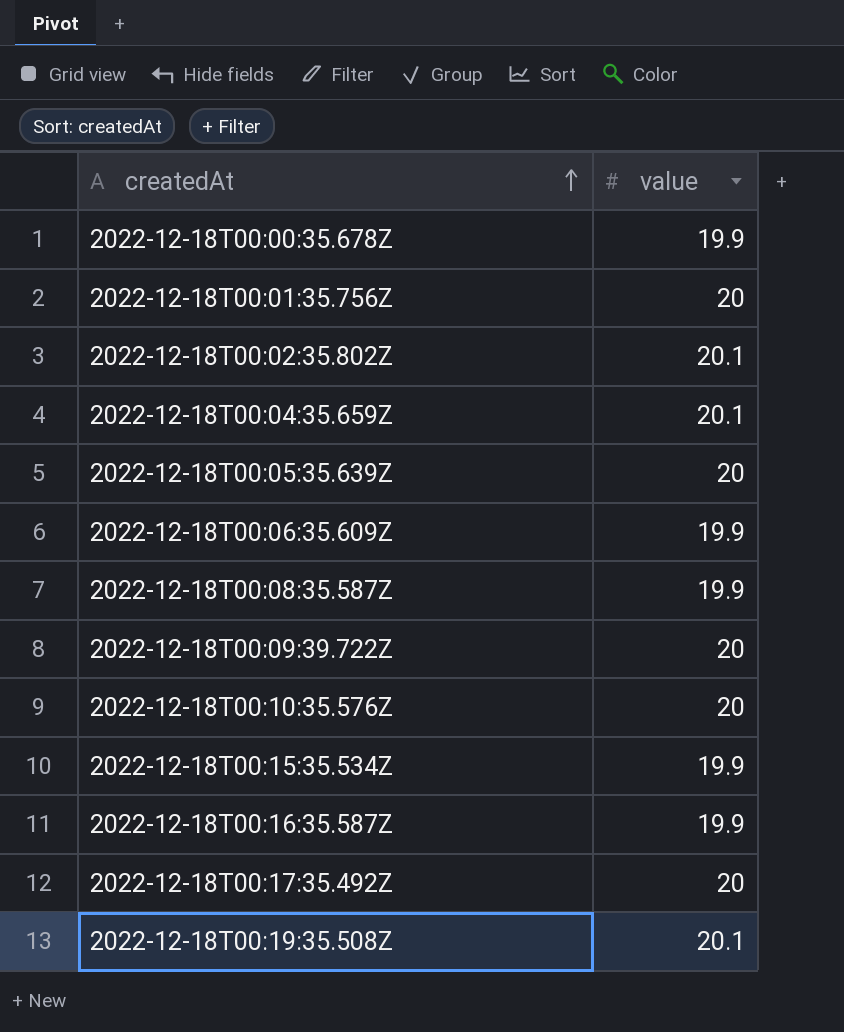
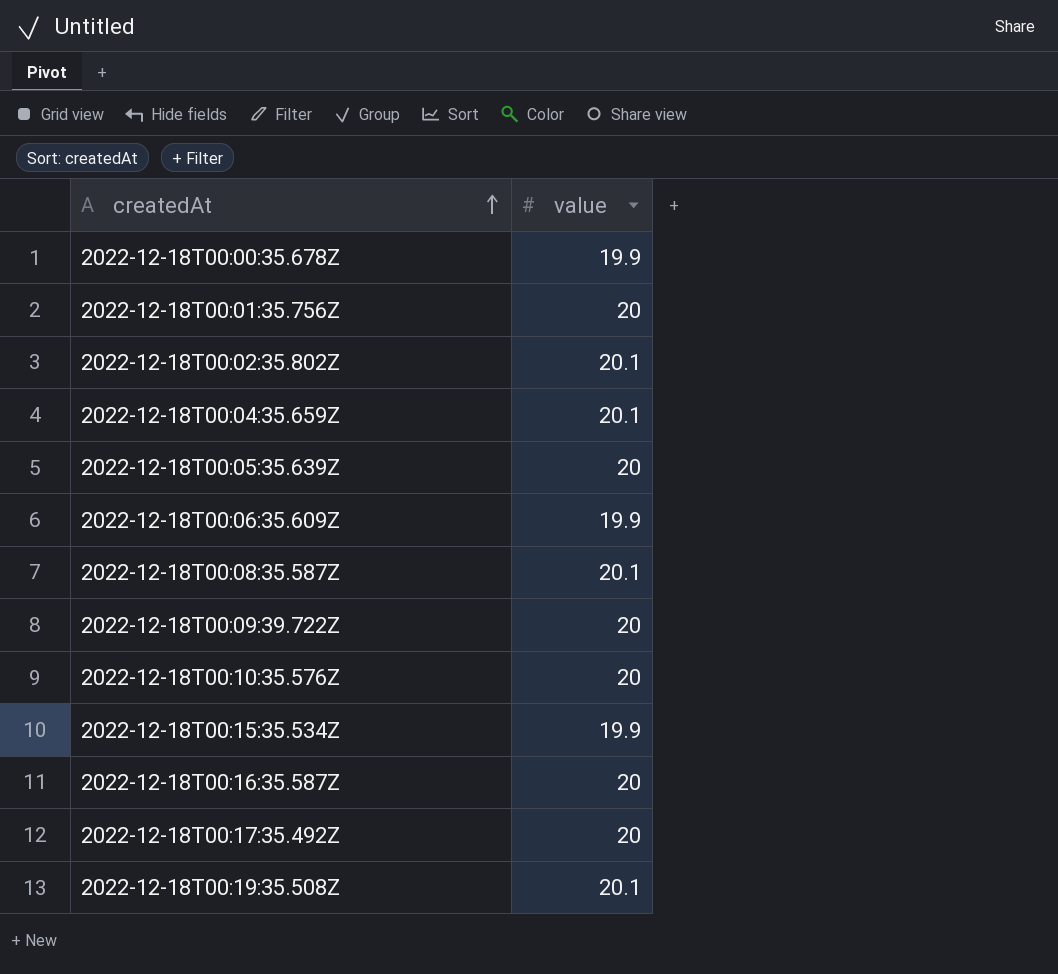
2022-12-18T00:08:35.587Z | value: 19.9 -> 20.1
2022-12-18T00:16:35.587Z | value: 19.9 -> 20

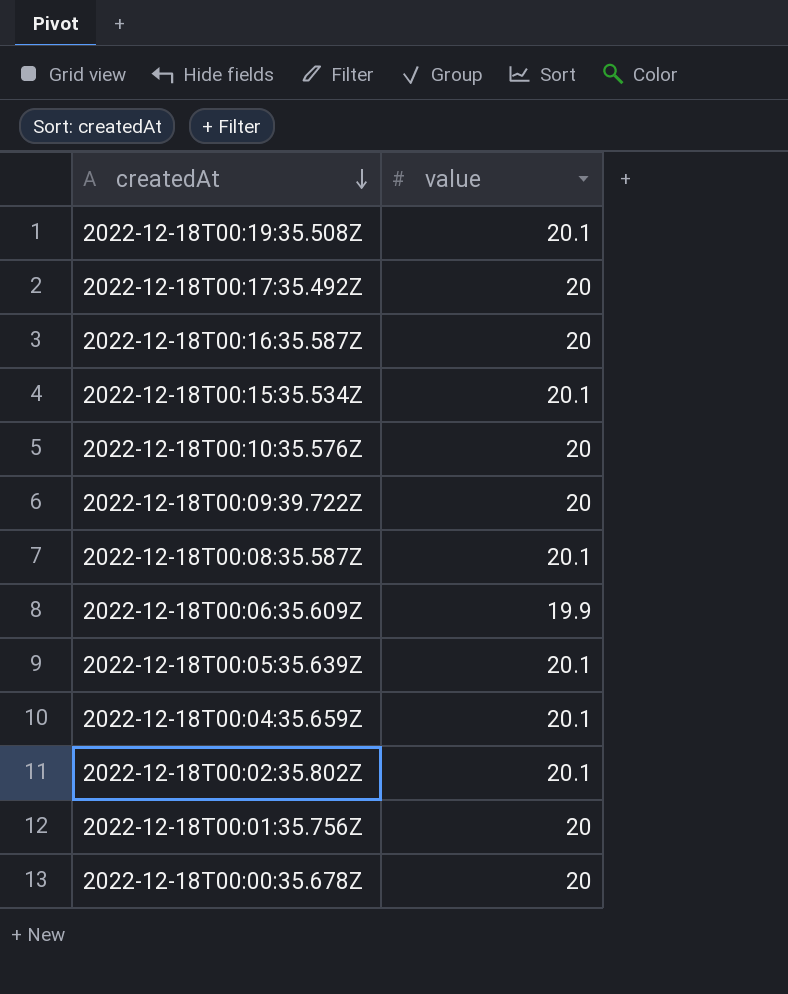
row order: createdAt ascending -> createdAt descending
2022-12-18T00:15:35.534Z | value: 19.9 -> 20.1
2022-12-18T00:05:35.639Z | value: 20 -> 20.1
2022-12-18T00:00:35.678Z | value: 19.9 -> 20

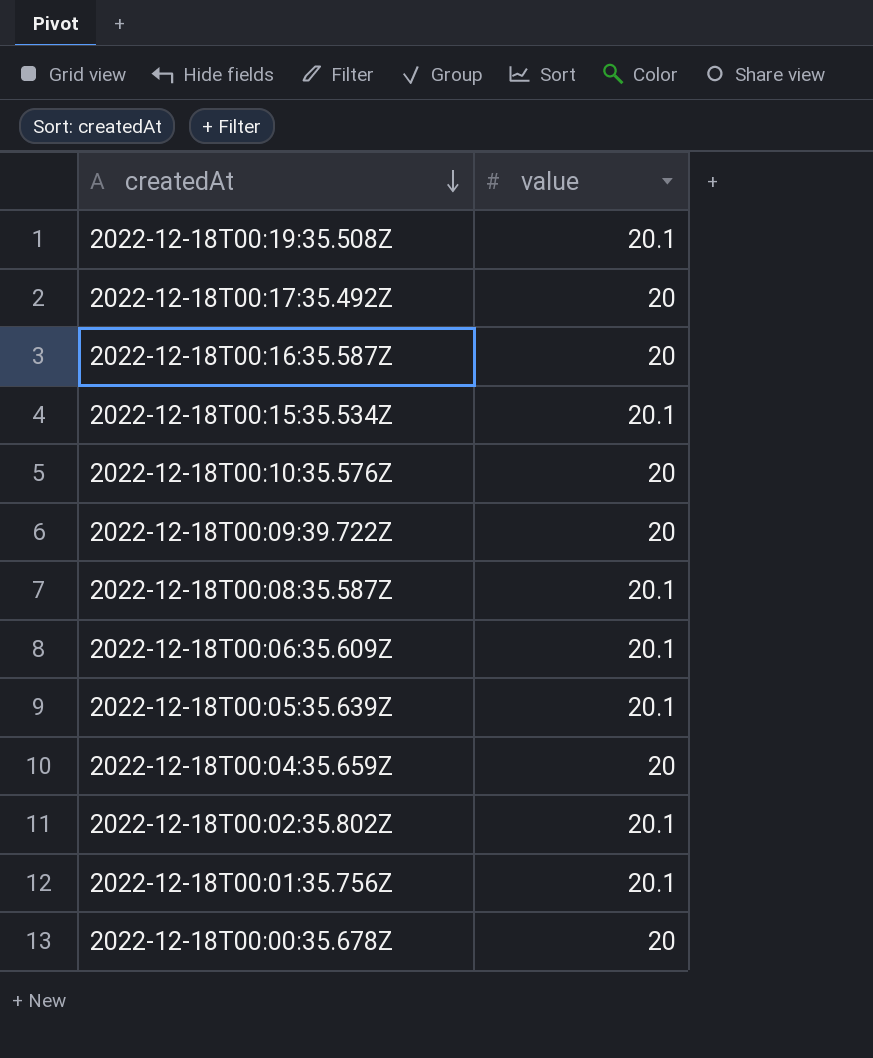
2022-12-18T00:06:35.609Z | value: 19.9 -> 20.1
2022-12-18T00:04:35.659Z | value: 20.1 -> 20
2022-12-18T00:01:35.756Z | value: 20 -> 20.1

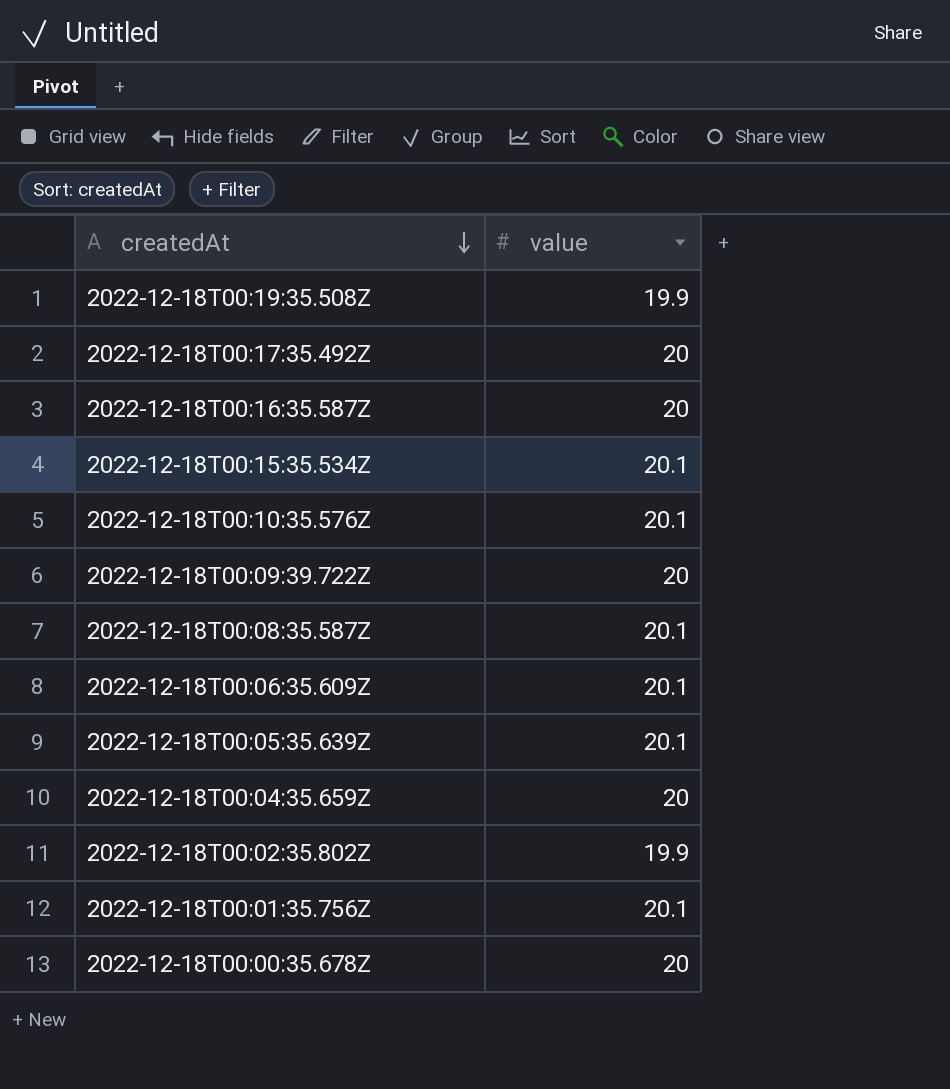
2022-12-18T00:19:35.508Z | value: 20.1 -> 19.9
2022-12-18T00:10:35.576Z | value: 20 -> 20.1
2022-12-18T00:02:35.802Z | value: 20.1 -> 19.9

